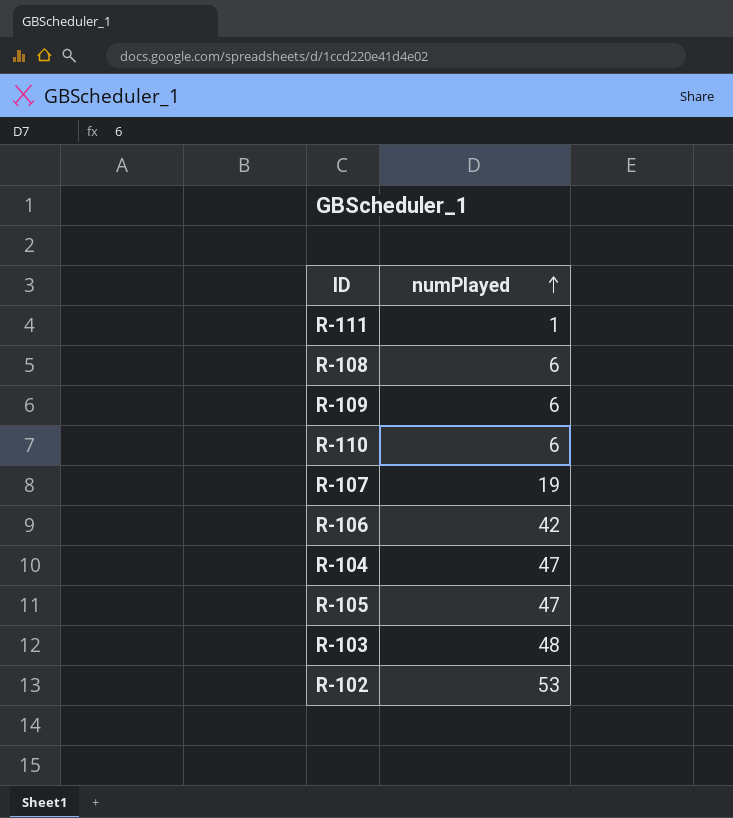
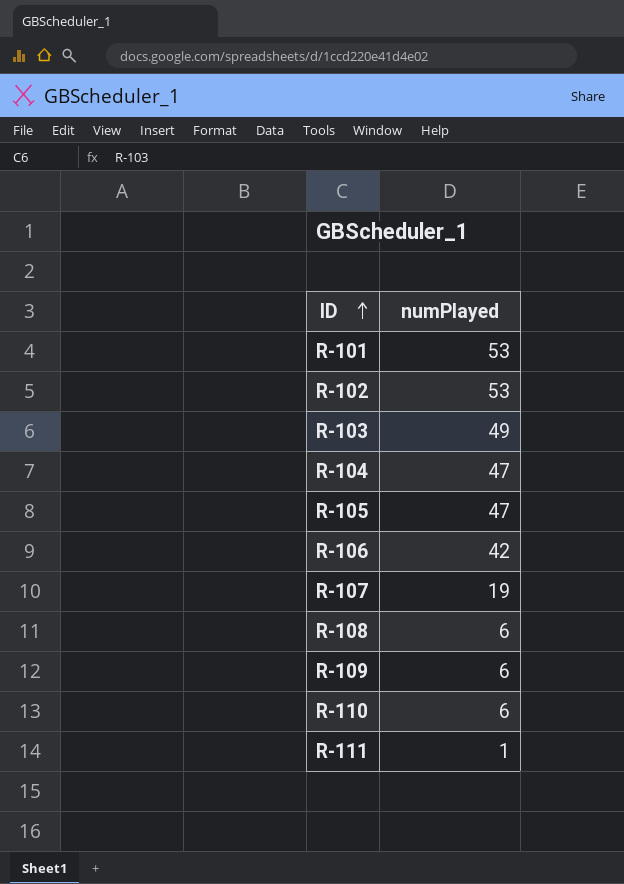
row order: numPlayed ascending -> ID ascending
row R-101: none -> 53
R-103 | numPlayed: 48 -> 49

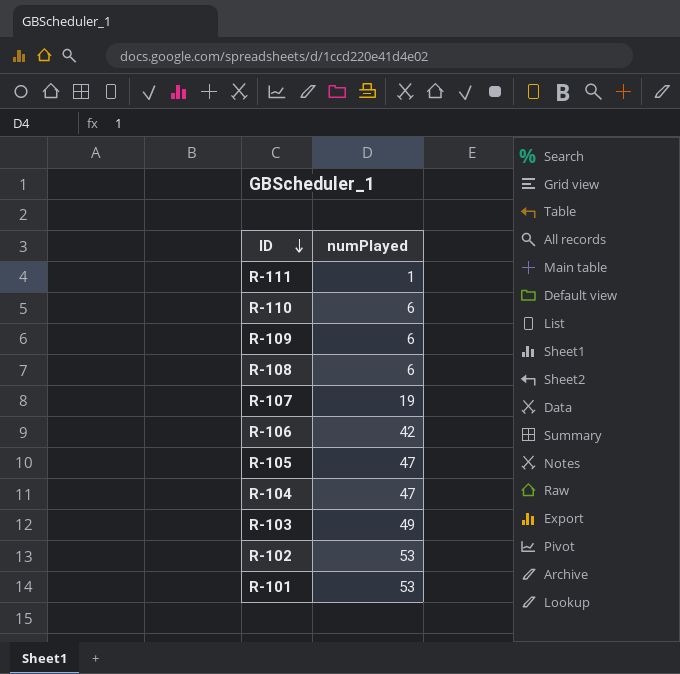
row order: ID ascending -> ID descending

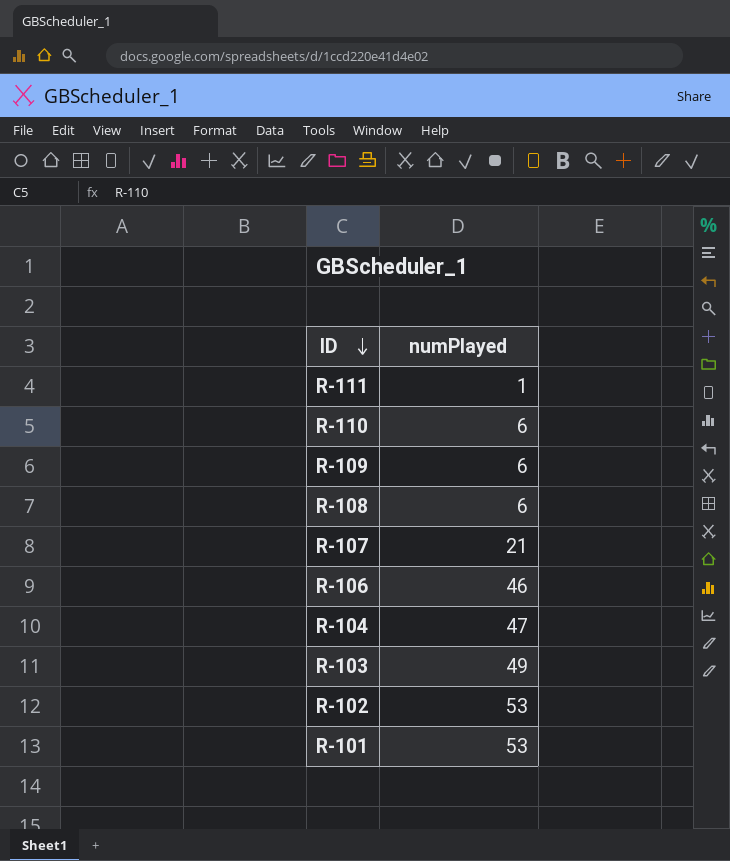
row R-105: 47 -> none
R-107 | numPlayed: 19 -> 21
R-106 | numPlayed: 42 -> 46

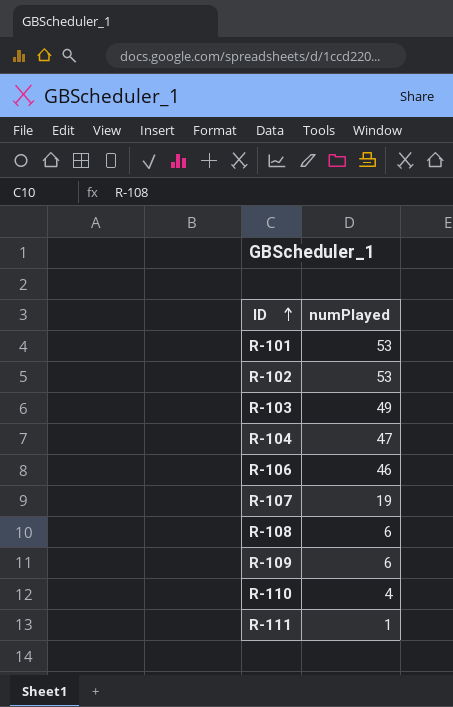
row order: ID descending -> ID ascending
R-107 | numPlayed: 21 -> 19
R-110 | numPlayed: 6 -> 4

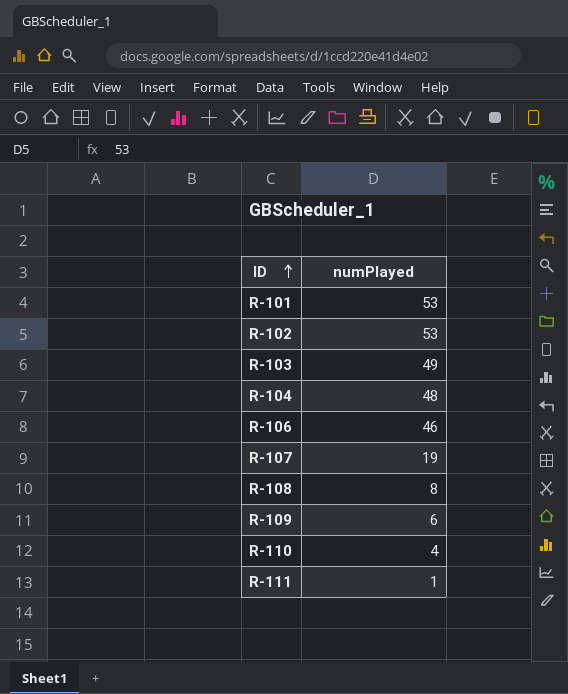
R-104 | numPlayed: 47 -> 48
R-108 | numPlayed: 6 -> 8

